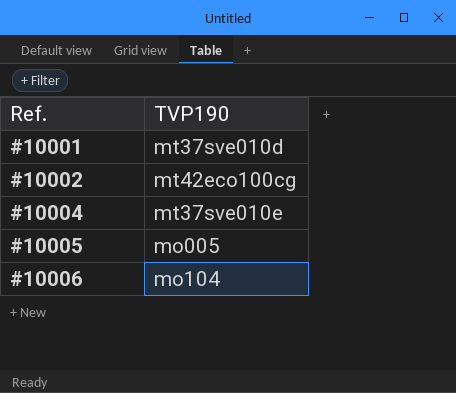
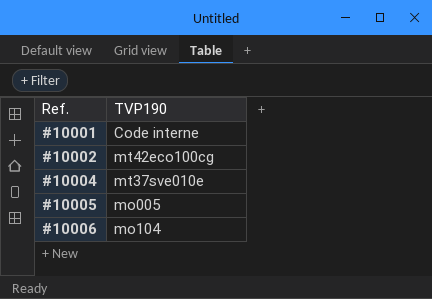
#10001 | TVP190: mt37sve010d -> Code interne

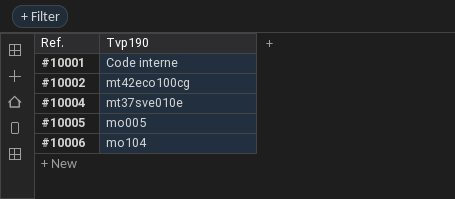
column name: TVP190 -> Tvp190

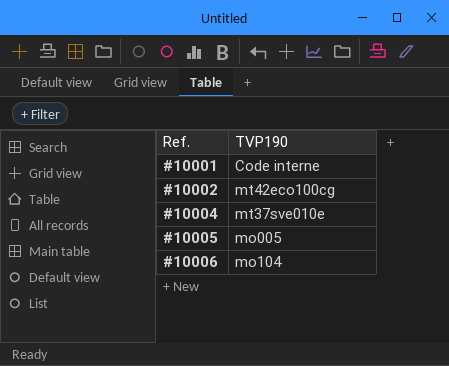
column name: Tvp190 -> TVP190

